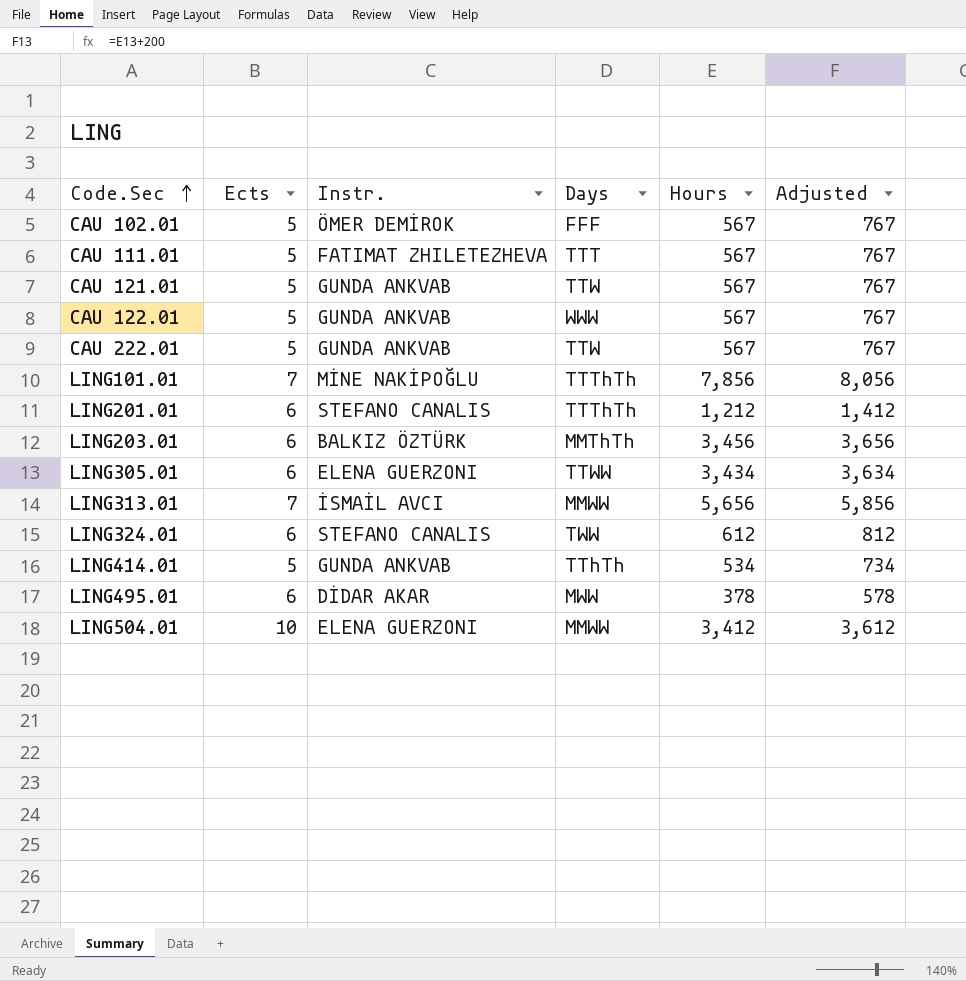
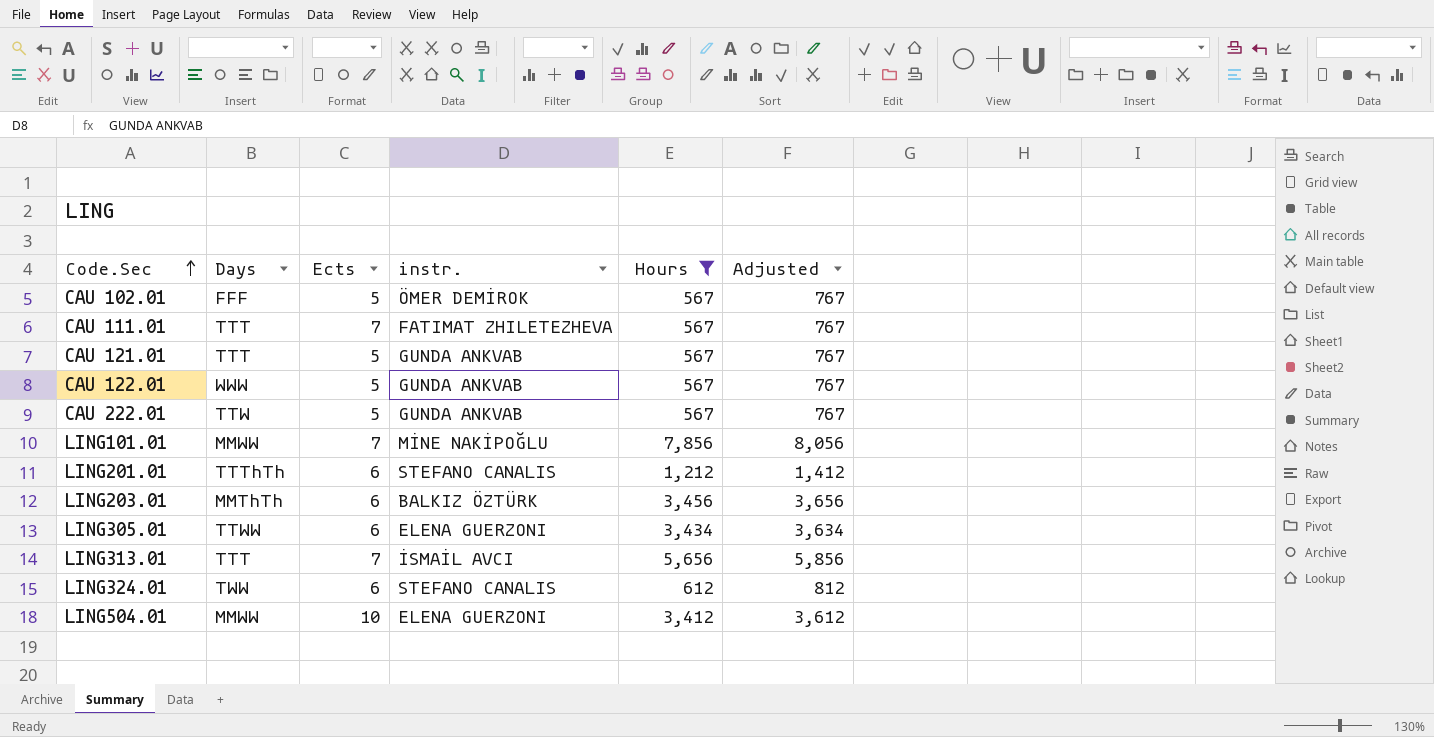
filter: none -> Hours >= 567
column Days | position: 4 -> 2
column name: Instr. -> instr.
CAU 111.01 | Ects: 5 -> 7
CAU 121.01 | Days: TTW -> TTT
LING101.01 | Days: TTThTh -> MMWW
LING313.01 | Days: MMWW -> TTT

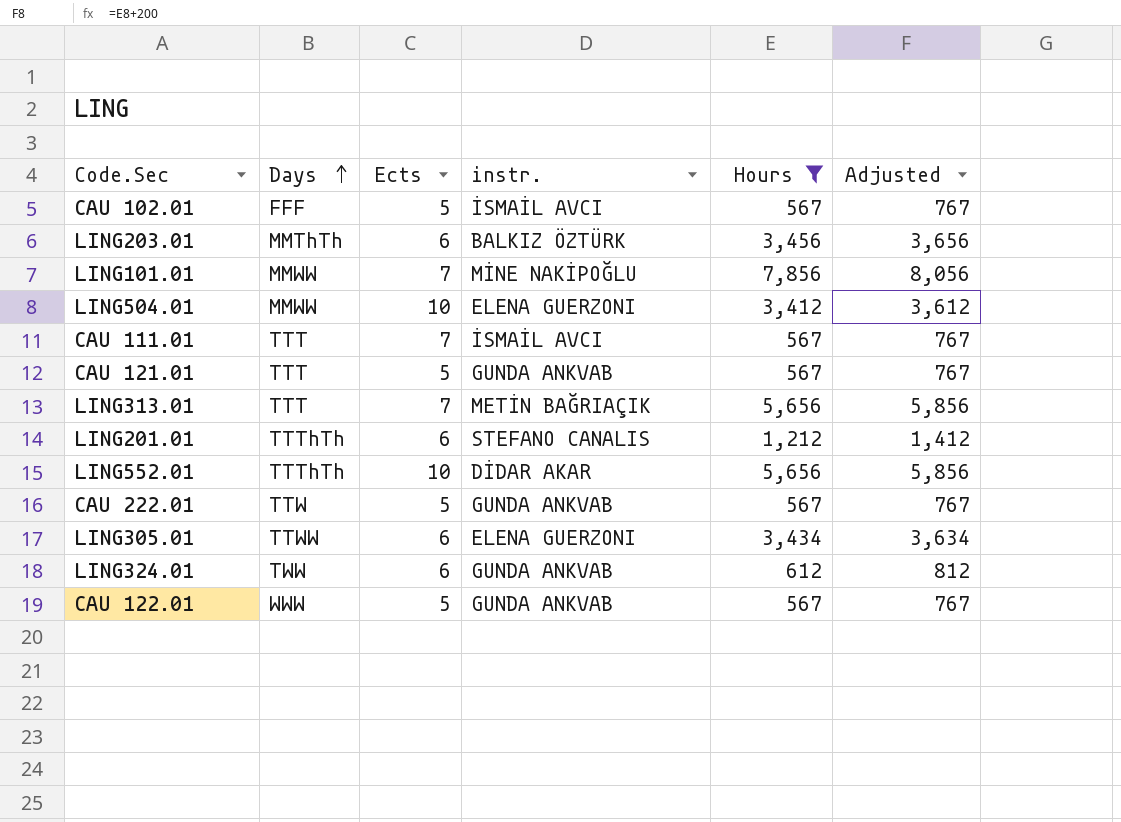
row order: Code.Sec ascending -> Days ascending
CAU 102.01 | instr.: ÖMER DEMİROK -> İSMAİL AVCI
CAU 111.01 | instr.: FATIMAT ZHILETEZHEVA -> İSMAİL AVCI
LING313.01 | instr.: İSMAİL AVCI -> METİN BAĞRIAÇIK
row LING552.01: none -> TTThTh | 10 | DİDAR AKAR | 5,656 | 5,856
LING324.01 | instr.: STEFANO CANALIS -> GUNDA ANKVAB

